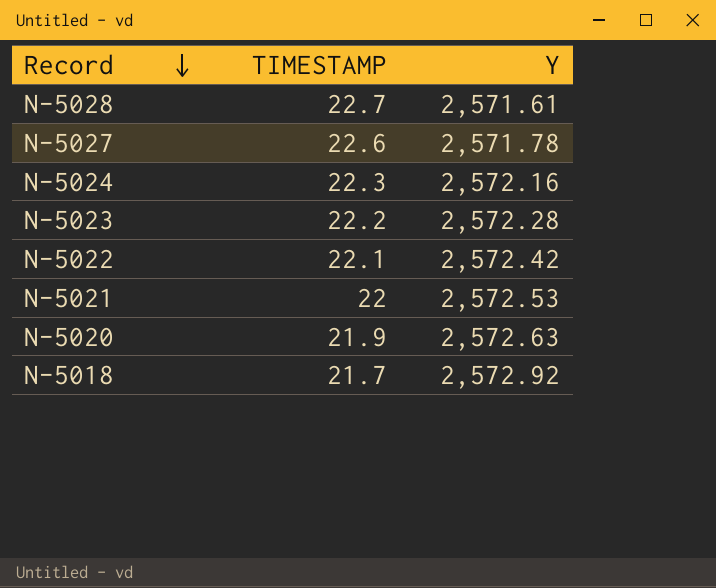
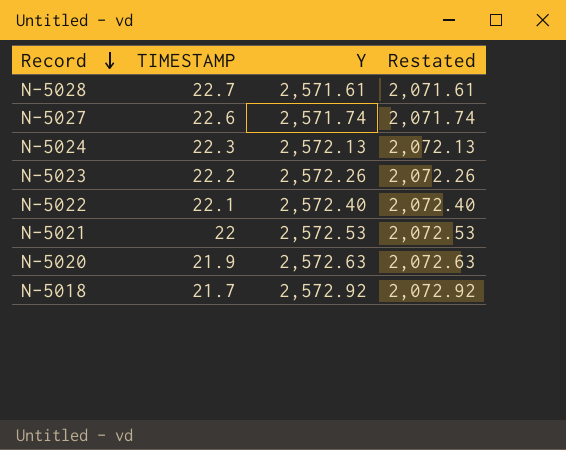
column Restated | formula: none -> [Y] - 500
N-5027 | Y: 2,571.78 -> 2,571.74
N-5024 | Y: 2,572.16 -> 2,572.13
N-5023 | Y: 2,572.28 -> 2,572.26
N-5022 | Y: 2,572.42 -> 2,572.40

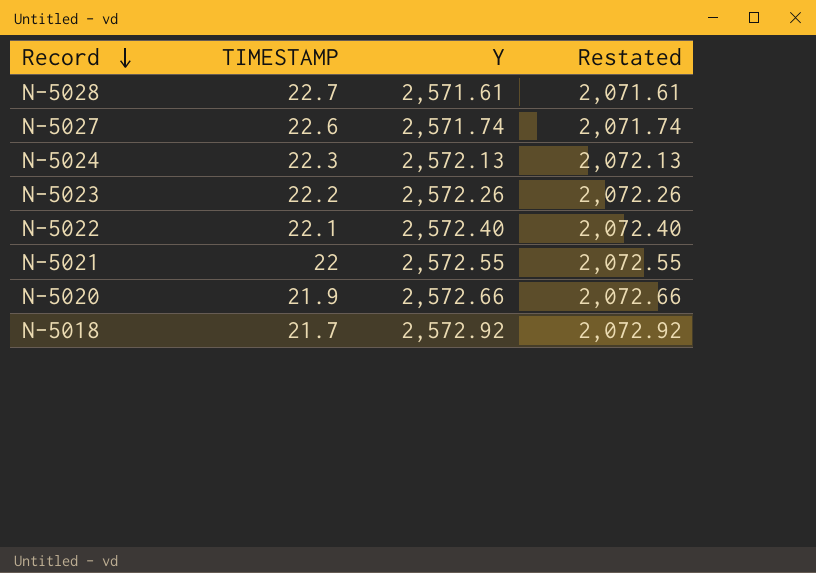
N-5021 | Y: 2,572.53 -> 2,572.55
N-5021 | Restated: 2,072.53 -> 2,072.55
N-5020 | Y: 2,572.63 -> 2,572.66
N-5020 | Restated: 2,072.63 -> 2,072.66

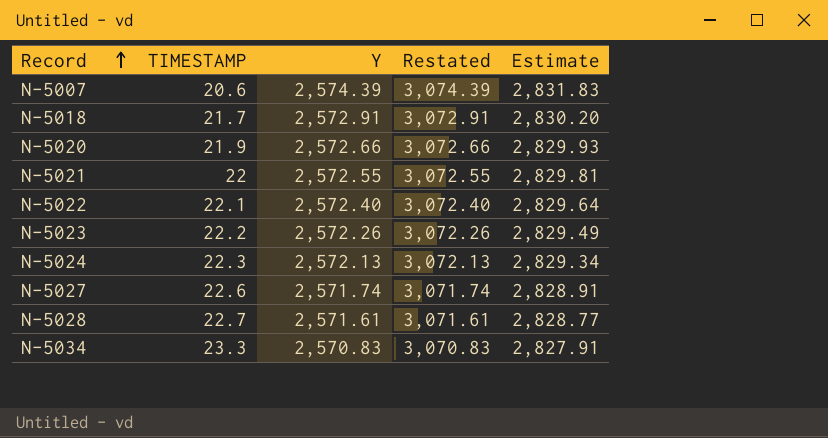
row order: Record descending -> Record ascending
column Restated | formula: [Y] - 500 -> [Y] + 500
column Estimate | formula: none -> [Y] * 1.1
row N-5007: none -> 20.6 | 2,574.39 | 3,074.39 | 2,831.83
N-5018 | Y: 2,572.92 -> 2,572.91
row N-5034: none -> 23.3 | 2,570.83 | 3,070.83 | 2,827.91

